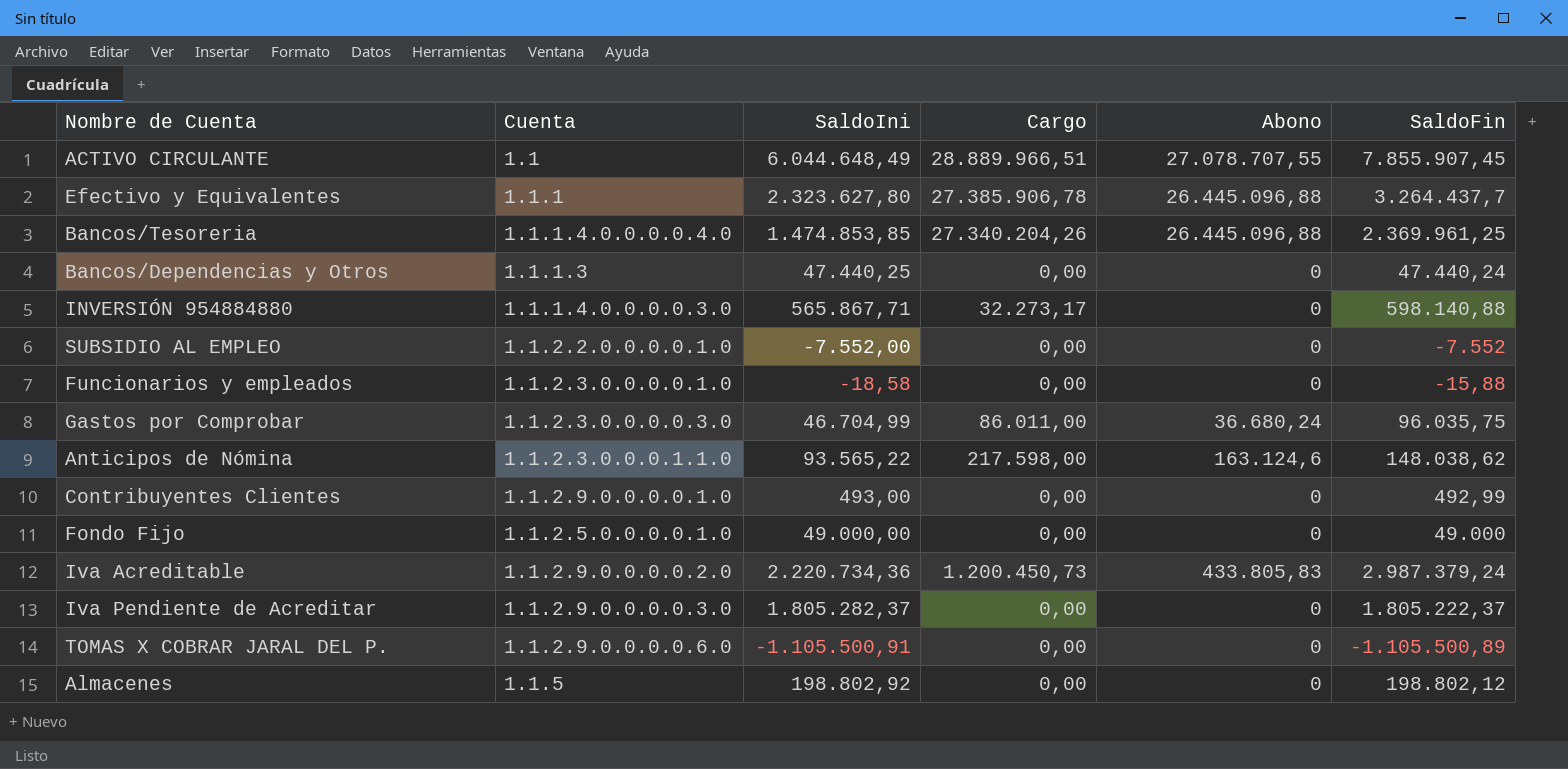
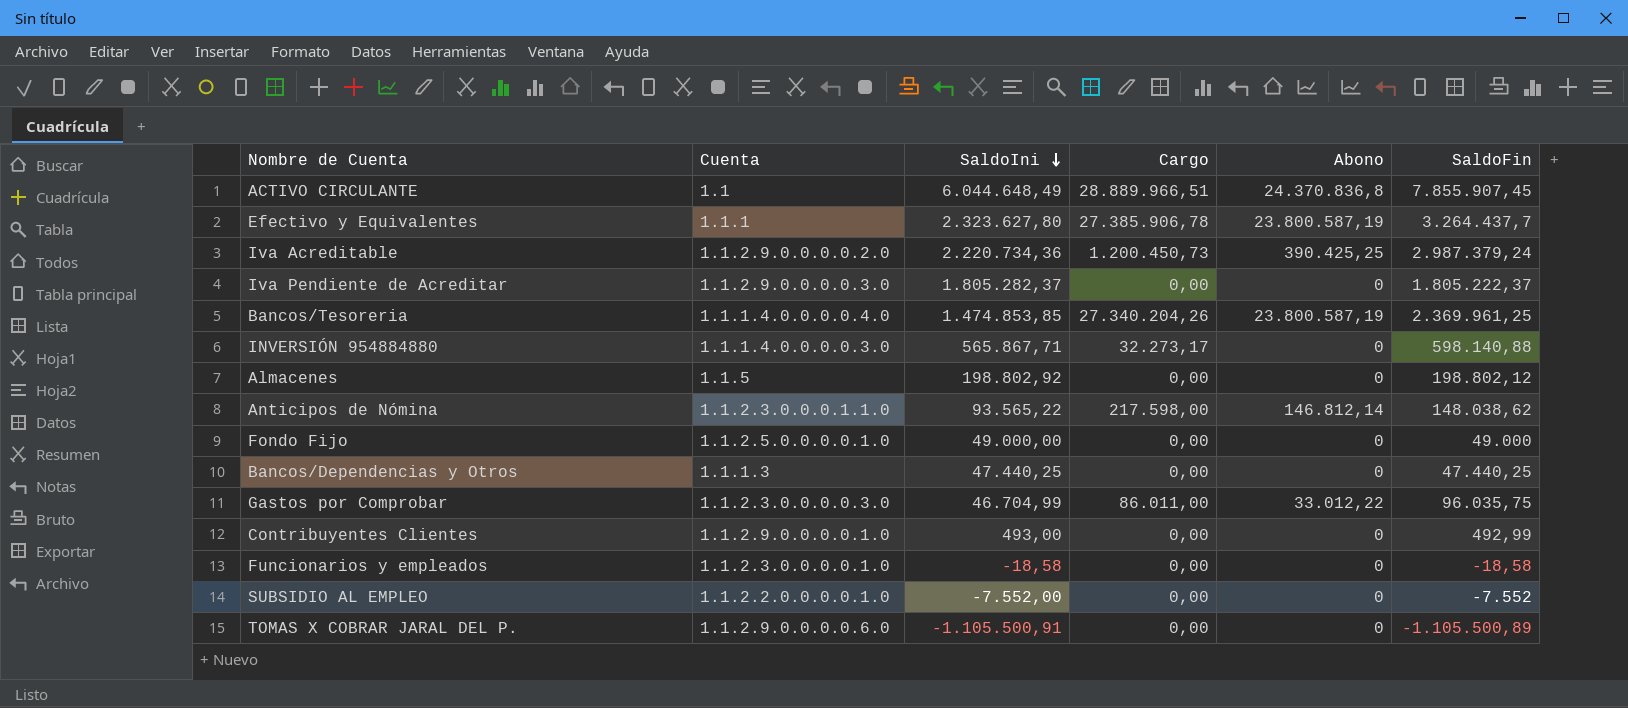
row order: none -> SaldoIni descending
ACTIVO CIRCULANTE | Abono: 27.078.707,55 -> 24.370.836,8
Efectivo y Equivalentes | Abono: 26.445.096,88 -> 23.800.587,19
Iva Acreditable | Abono: 433.805,83 -> 390.425,25
Bancos/Tesoreria | Abono: 26.445.096,88 -> 23.800.587,19
Anticipos de Nómina | Abono: 163.124,6 -> 146.812,14
Bancos/Dependencias y Otros | SaldoFin: 47.440,24 -> 47.440,25
Gastos por Comprobar | Abono: 36.680,24 -> 33.012,22
Funcionarios y empleados | SaldoFin: -15,88 -> -18,58

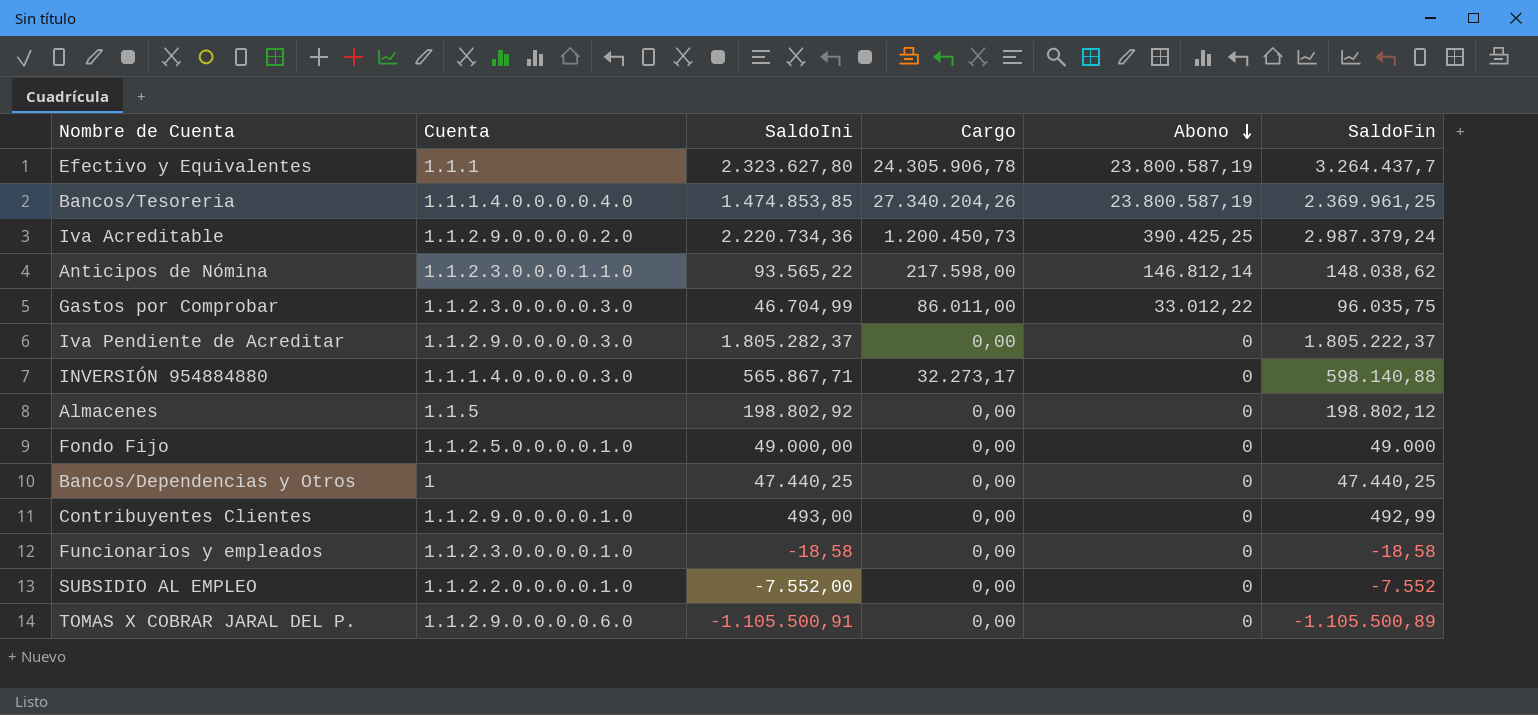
row order: SaldoIni descending -> Abono descending
row ACTIVO CIRCULANTE: 1.1 | 6.044.648,49 | 28.889.966,51 | 24.370.836,8 | 7.855.907,45 -> none
Efectivo y Equivalentes | Cargo: 27.385.906,78 -> 24.305.906,78
Bancos/Dependencias y Otros | Cuenta: 1.1.1.3 -> 1

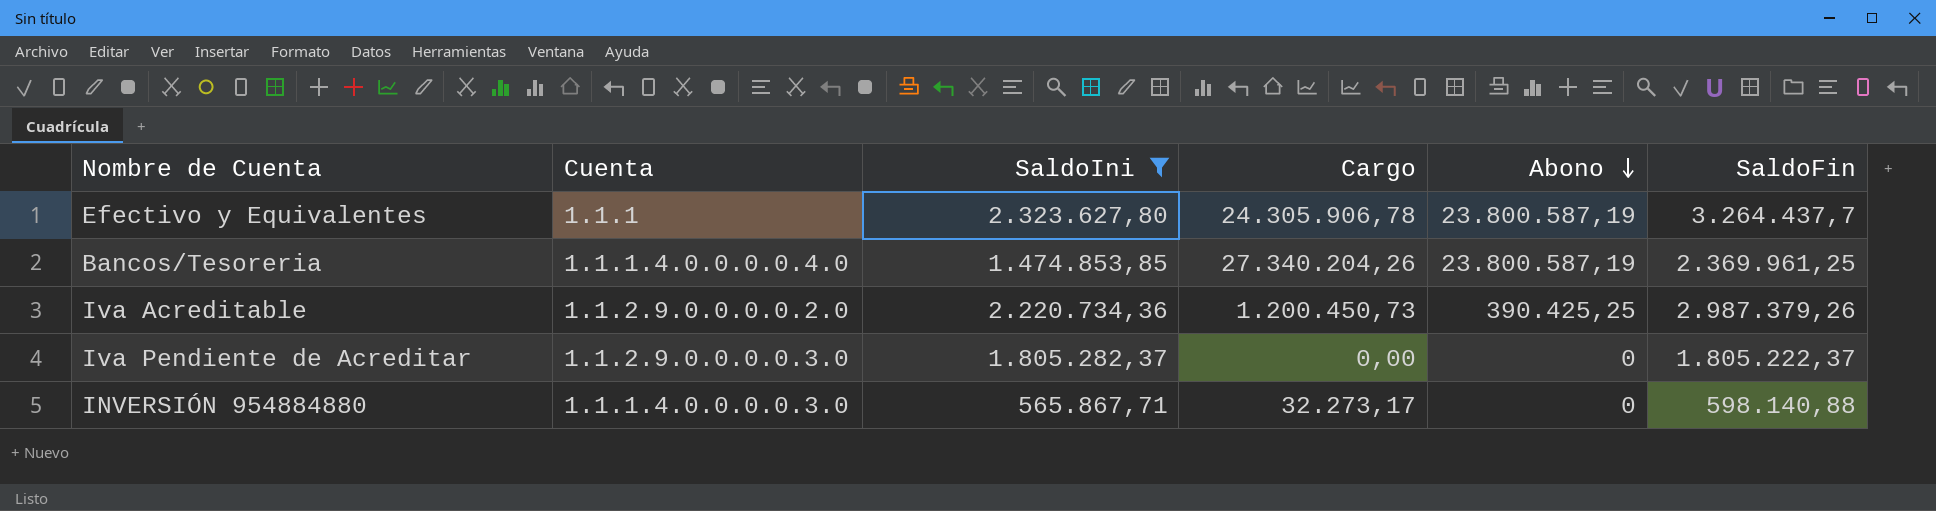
filter: none -> SaldoIni >= 565.867,71
Iva Acreditable | SaldoFin: 2.987.379,24 -> 2.987.379,26

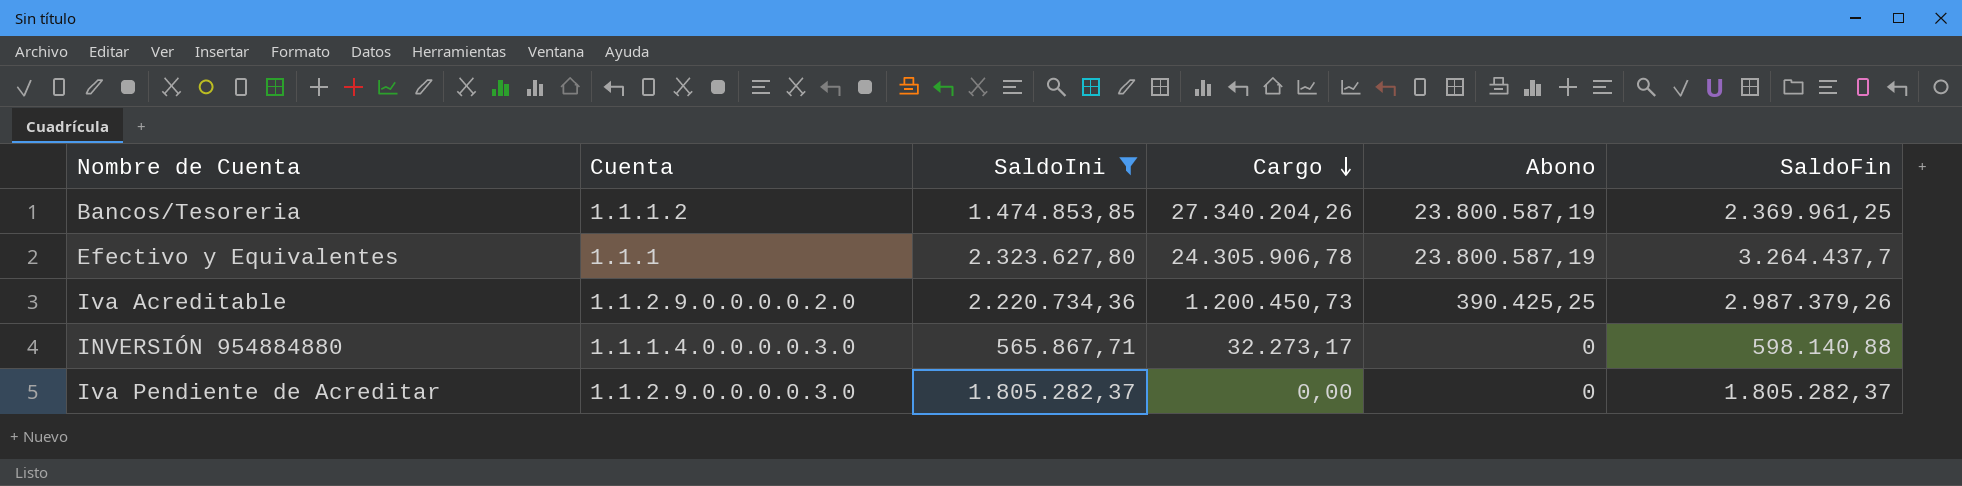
row order: Abono descending -> Cargo descending
Bancos/Tesoreria | Cuenta: 1.1.1.4.0.0.0.0.4.0 -> 1.1.1.2
Iva Pendiente de Acreditar | SaldoFin: 1.805.222,37 -> 1.805.282,37

